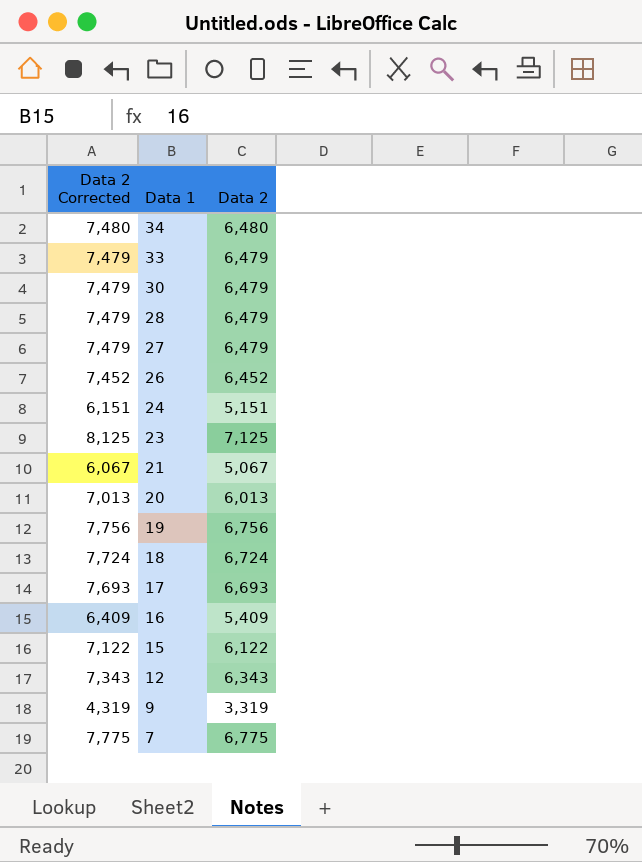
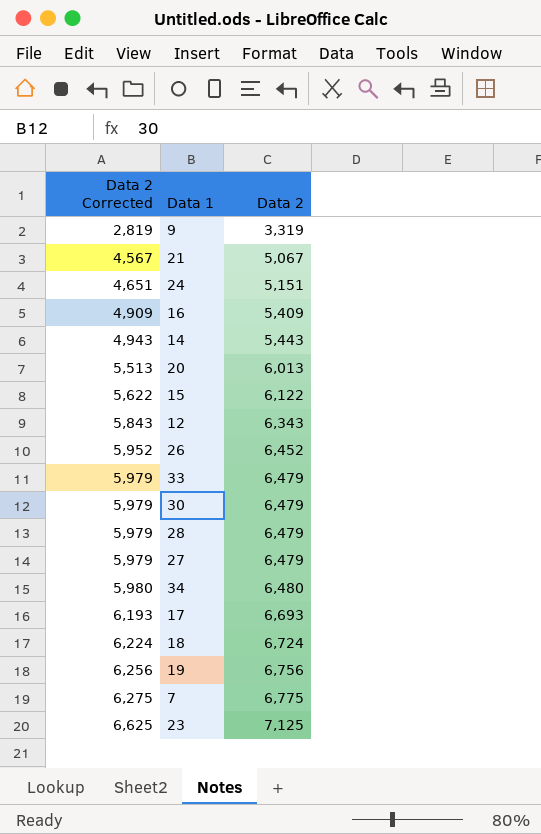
row order: Data 1 descending -> Data 2 Corrected ascending
column Data 2 Corrected | formula: [Data 2] + 1000 -> [Data 2] - 500
row 14: none -> 4,943 | 5,443

